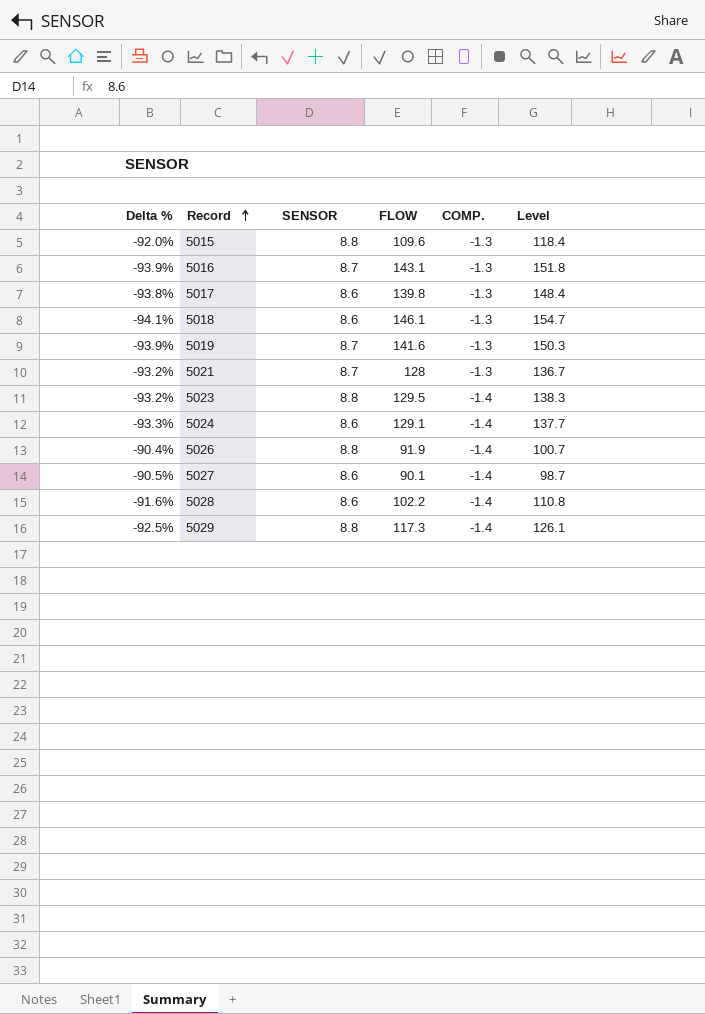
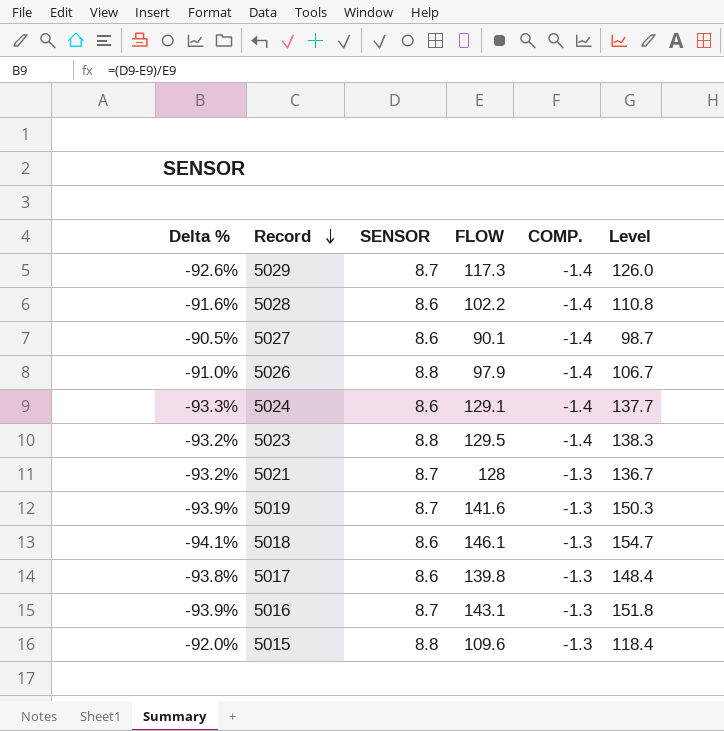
row order: Record ascending -> Record descending
5029 | Delta %: -92.5% -> -92.6%
5029 | SENSOR: 8.8 -> 8.7
5029 | Level: 126.1 -> 126.0
5026 | Delta %: -90.4% -> -91.0%
5026 | FLOW: 91.9 -> 97.9
5026 | Level: 100.7 -> 106.7

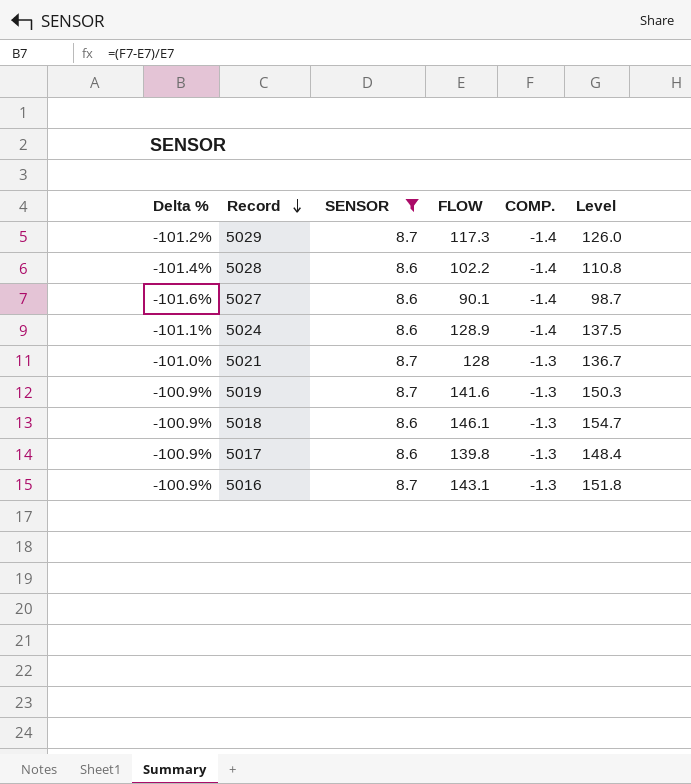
filter: none -> SENSOR != 8.8
column Delta % | formula: ([SENSOR] - [FLOW]) / [FLOW] -> ([COMP.] - [FLOW]) / [FLOW]
5024 | FLOW: 129.1 -> 128.9
5024 | Level: 137.7 -> 137.5

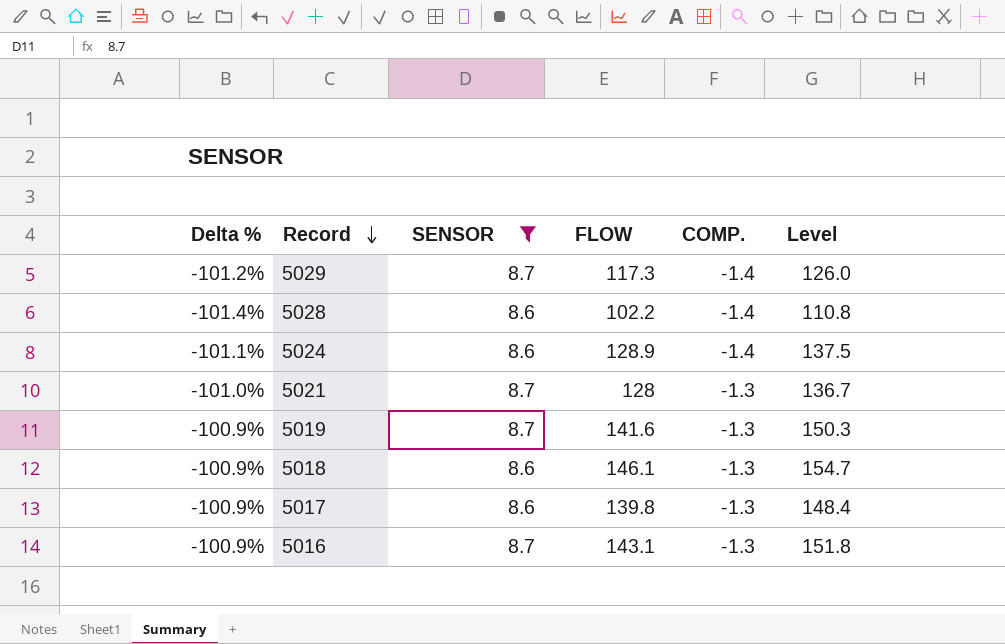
row 5027: -101.6% | 8.6 | 90.1 | -1.4 | 98.7 -> none

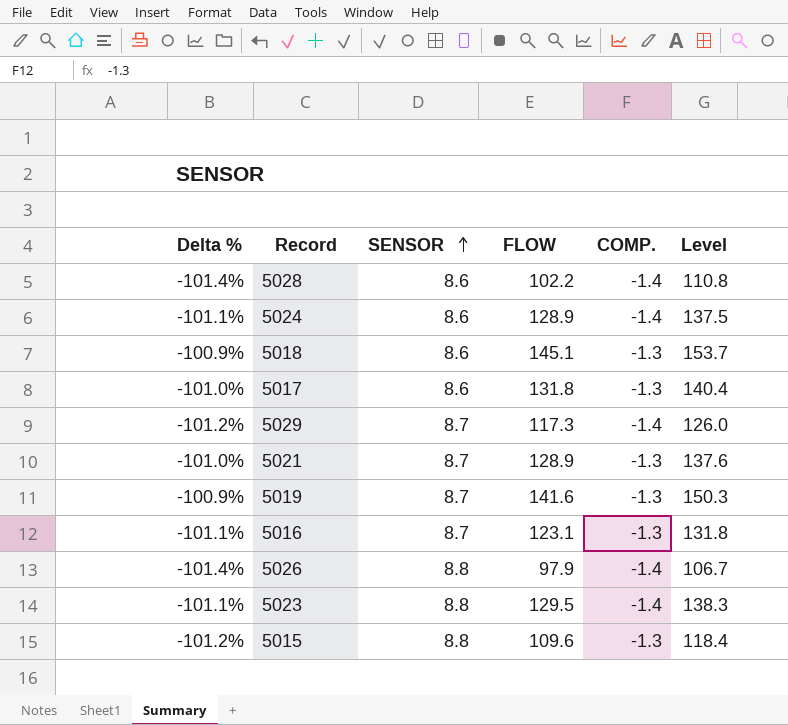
filter: SENSOR != 8.8 -> none
row order: Record descending -> SENSOR ascending
5018 | FLOW: 146.1 -> 145.1
5018 | Level: 154.7 -> 153.7
5017 | Delta %: -100.9% -> -101.0%
5017 | FLOW: 139.8 -> 131.8
5017 | Level: 148.4 -> 140.4
5021 | FLOW: 128 -> 128.9
5021 | Level: 136.7 -> 137.6
5016 | Delta %: -100.9% -> -101.1%
5016 | FLOW: 143.1 -> 123.1
5016 | Level: 151.8 -> 131.8

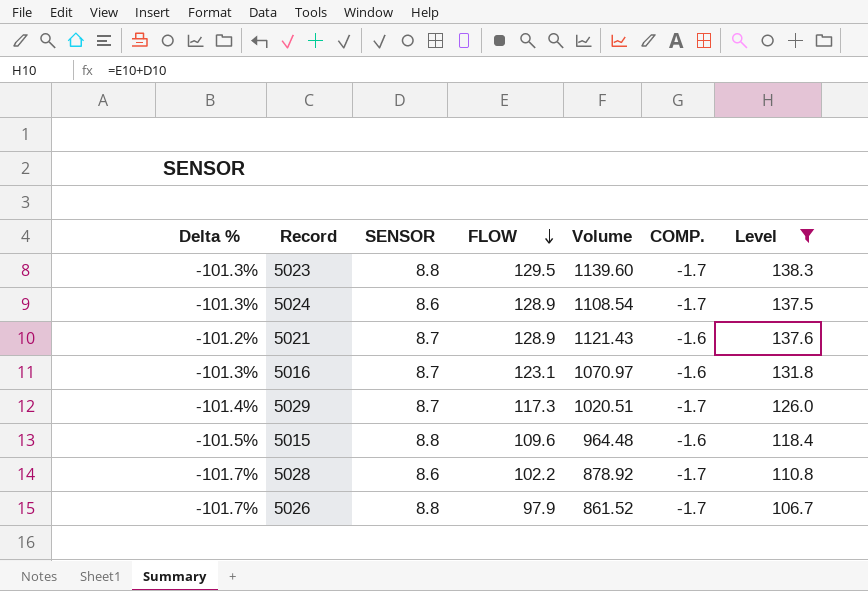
filter: none -> Level <= 138.3
row order: SENSOR ascending -> FLOW descending
column Volume | formula: none -> [SENSOR] * [FLOW]
5023 | Delta %: -101.1% -> -101.3%
5023 | COMP.: -1.4 -> -1.7
5024 | Delta %: -101.1% -> -101.3%
5024 | COMP.: -1.4 -> -1.7
5021 | Delta %: -101.0% -> -101.2%
5021 | COMP.: -1.3 -> -1.6
5016 | Delta %: -101.1% -> -101.3%
5016 | COMP.: -1.3 -> -1.6
5029 | Delta %: -101.2% -> -101.4%
5029 | COMP.: -1.4 -> -1.7
5015 | Delta %: -101.2% -> -101.5%
5015 | COMP.: -1.3 -> -1.6
5028 | Delta %: -101.4% -> -101.7%
5028 | COMP.: -1.4 -> -1.7
5026 | Delta %: -101.4% -> -101.7%
5026 | COMP.: -1.4 -> -1.7

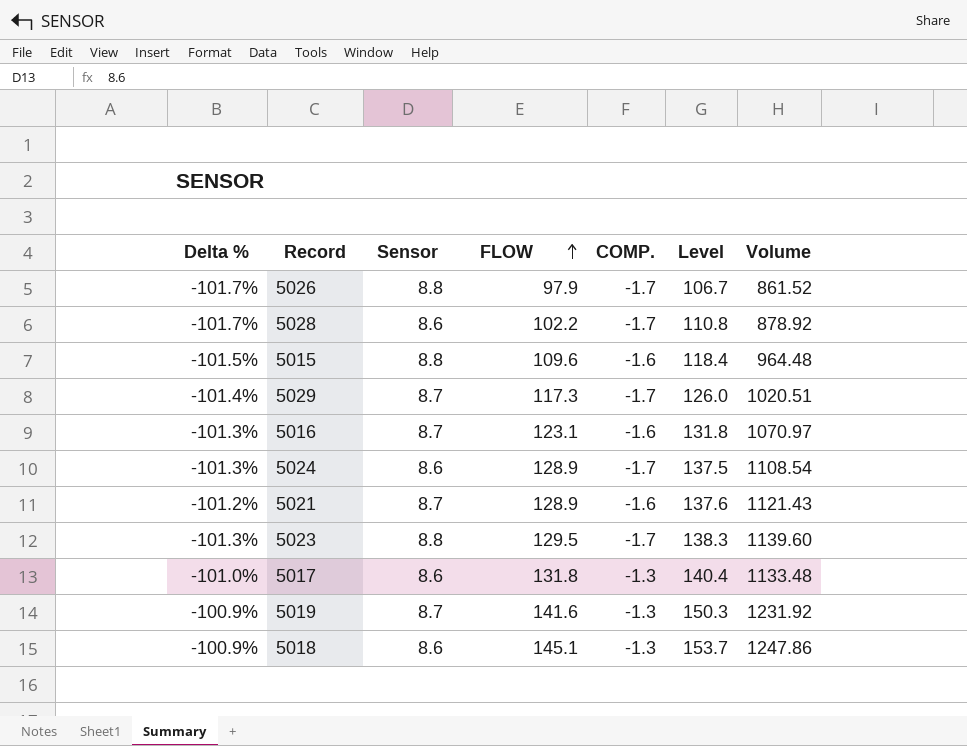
filter: Level <= 138.3 -> none
row order: FLOW descending -> FLOW ascending
column name: SENSOR -> Sensor
column Volume | position: 5 -> 7

